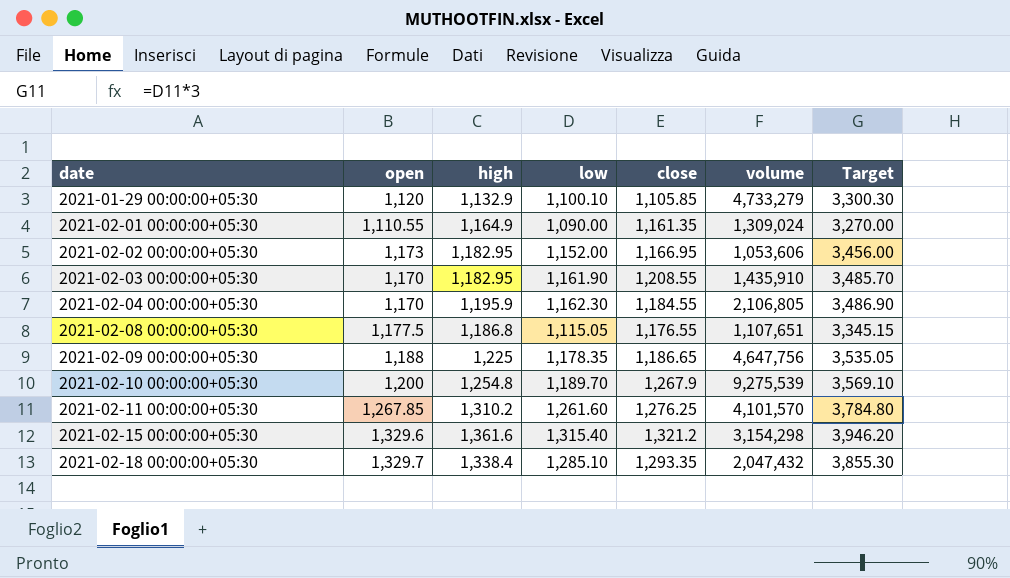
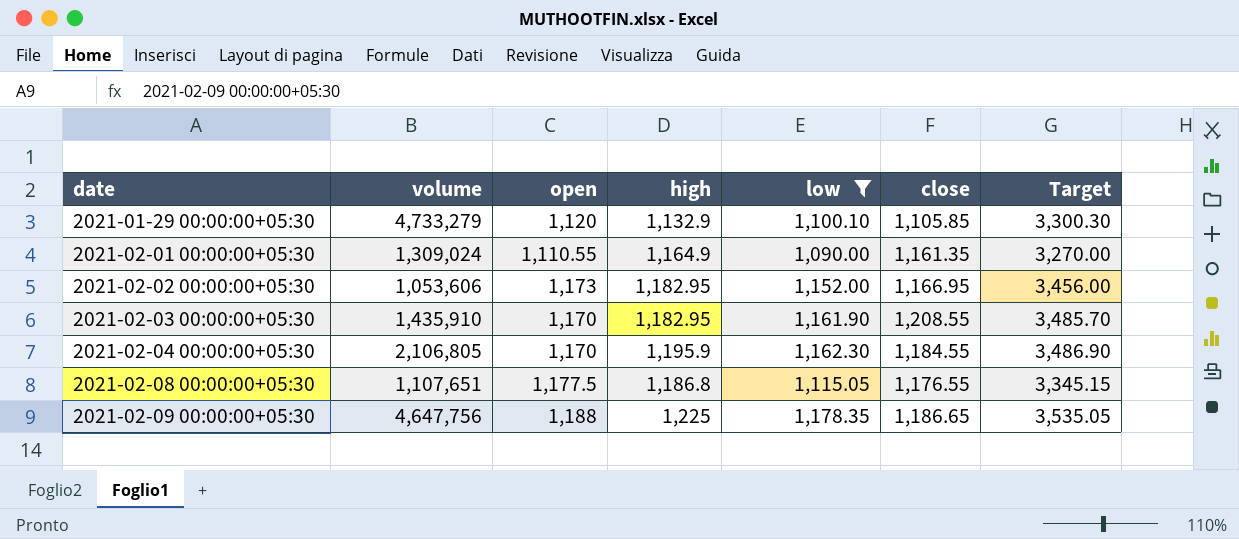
filter: none -> low <= 1,178.35
column volume | position: 6 -> 2

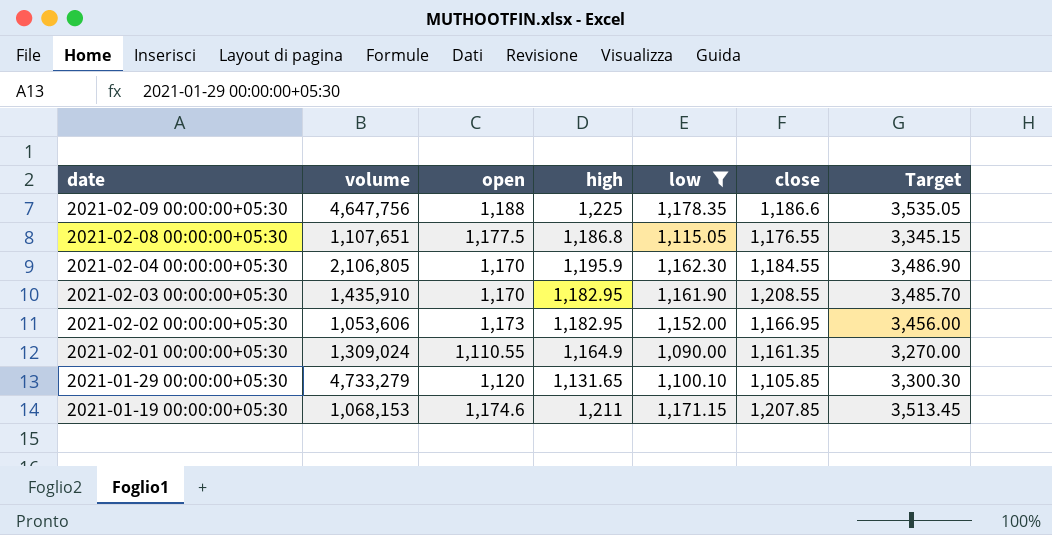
row order: date ascending -> date descending
2021-02-09 00:00:00+05:30 | close: 1,186.65 -> 1,186.6
2021-01-29 00:00:00+05:30 | high: 1,132.9 -> 1,131.65
row 2021-01-19 00:00:00+05:30: none -> 1,068,153 | 1,174.6 | 1,211 | 1,171.15 | 1,207.85 | 3,513.45

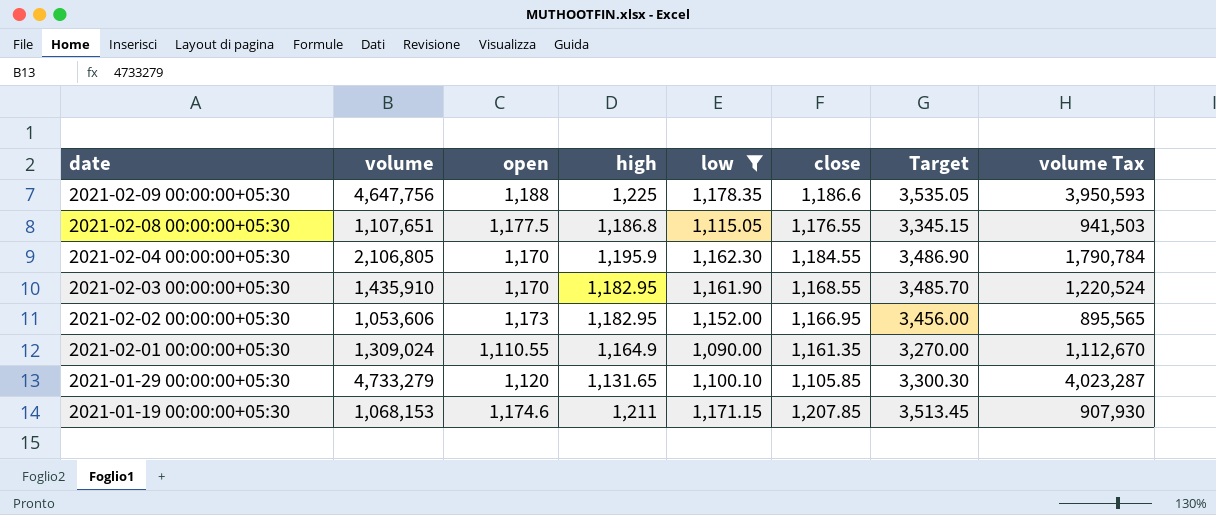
column volume Tax | formula: none -> [volume] * 0.85
2021-02-03 00:00:00+05:30 | close: 1,208.55 -> 1,168.55

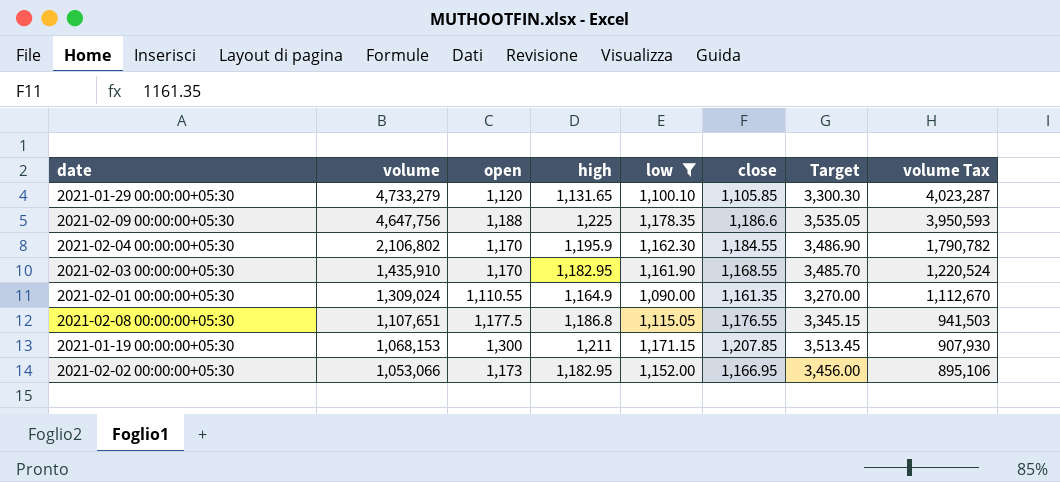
row order: date descending -> volume descending
2021-02-04 00:00:00+05:30 | volume: 2,106,805 -> 2,106,802
2021-02-04 00:00:00+05:30 | volume Tax: 1,790,784 -> 1,790,782
2021-01-19 00:00:00+05:30 | open: 1,174.6 -> 1,300
2021-02-02 00:00:00+05:30 | volume: 1,053,606 -> 1,053,066
2021-02-02 00:00:00+05:30 | volume Tax: 895,565 -> 895,106

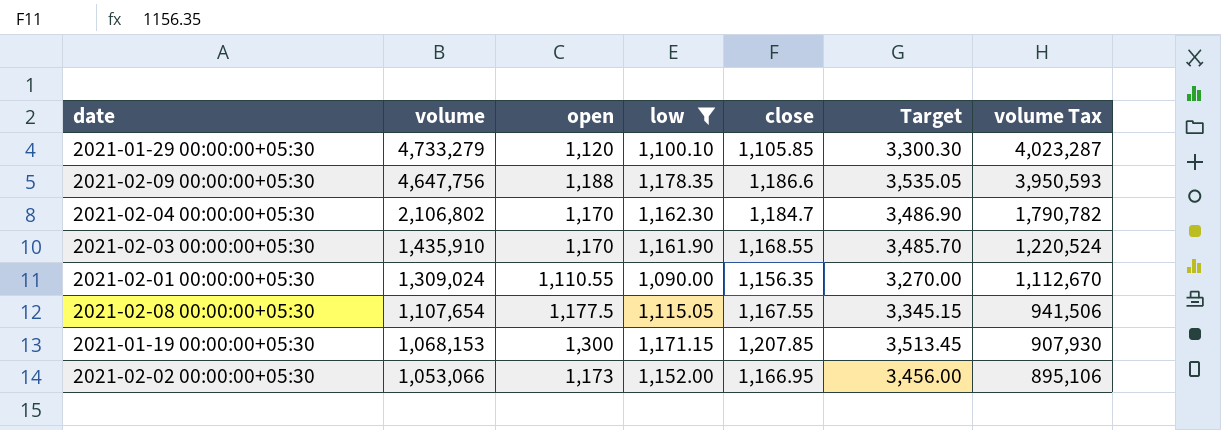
column high | position: 4 -> none
2021-02-04 00:00:00+05:30 | close: 1,184.55 -> 1,184.7
2021-02-01 00:00:00+05:30 | close: 1,161.35 -> 1,156.35
2021-02-08 00:00:00+05:30 | volume: 1,107,651 -> 1,107,654
2021-02-08 00:00:00+05:30 | close: 1,176.55 -> 1,167.55
2021-02-08 00:00:00+05:30 | volume Tax: 941,503 -> 941,506

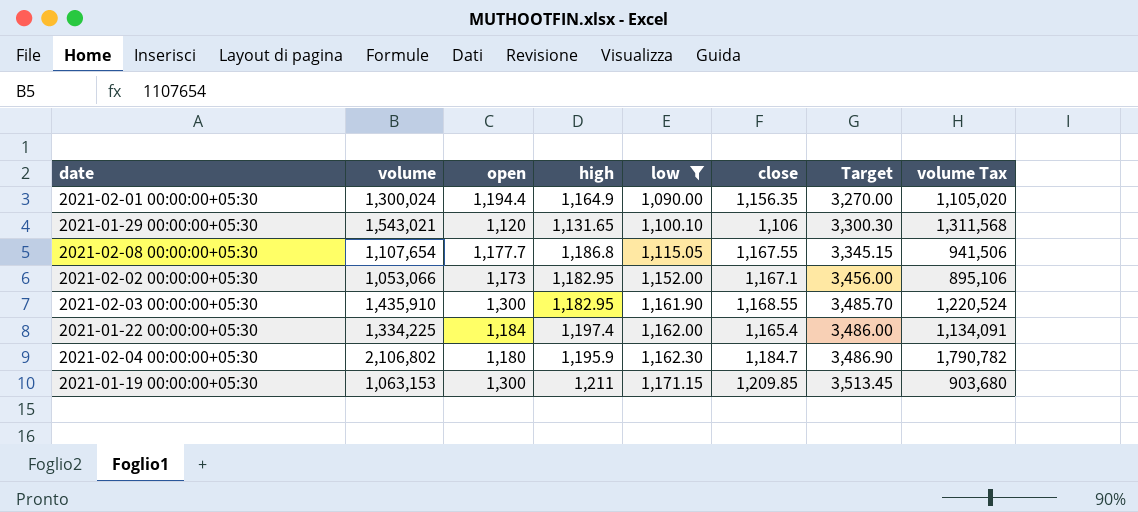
row order: volume descending -> low ascending
column high | position: none -> 4
row 2021-02-09 00:00:00+05:30: 4,647,756 | 1,188 | 1,178.35 | 1,186.6 | 3,535.05 | 3,950,593 -> none
2021-02-01 00:00:00+05:30 | volume: 1,309,024 -> 1,300,024
2021-02-01 00:00:00+05:30 | open: 1,110.55 -> 1,194.4
2021-02-01 00:00:00+05:30 | volume Tax: 1,112,670 -> 1,105,020
2021-01-29 00:00:00+05:30 | volume: 4,733,279 -> 1,543,021
2021-01-29 00:00:00+05:30 | close: 1,105.85 -> 1,106
2021-01-29 00:00:00+05:30 | volume Tax: 4,023,287 -> 1,311,568
2021-02-08 00:00:00+05:30 | open: 1,177.5 -> 1,177.7
2021-02-02 00:00:00+05:30 | close: 1,166.95 -> 1,167.1
2021-02-03 00:00:00+05:30 | open: 1,170 -> 1,300
row 2021-01-22 00:00:00+05:30: none -> 1,334,225 | 1,184 | 1,197.4 | 1,162.00 | 1,165.4 | 3,486.00 | 1,134,091
2021-02-04 00:00:00+05:30 | open: 1,170 -> 1,180
2021-01-19 00:00:00+05:30 | volume: 1,068,153 -> 1,063,153
2021-01-19 00:00:00+05:30 | close: 1,207.85 -> 1,209.85
2021-01-19 00:00:00+05:30 | volume Tax: 907,930 -> 903,680

